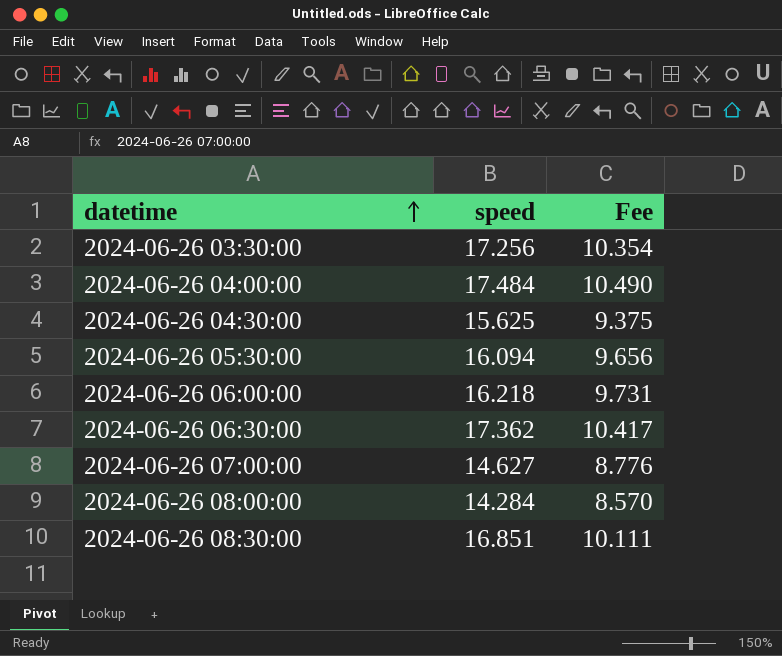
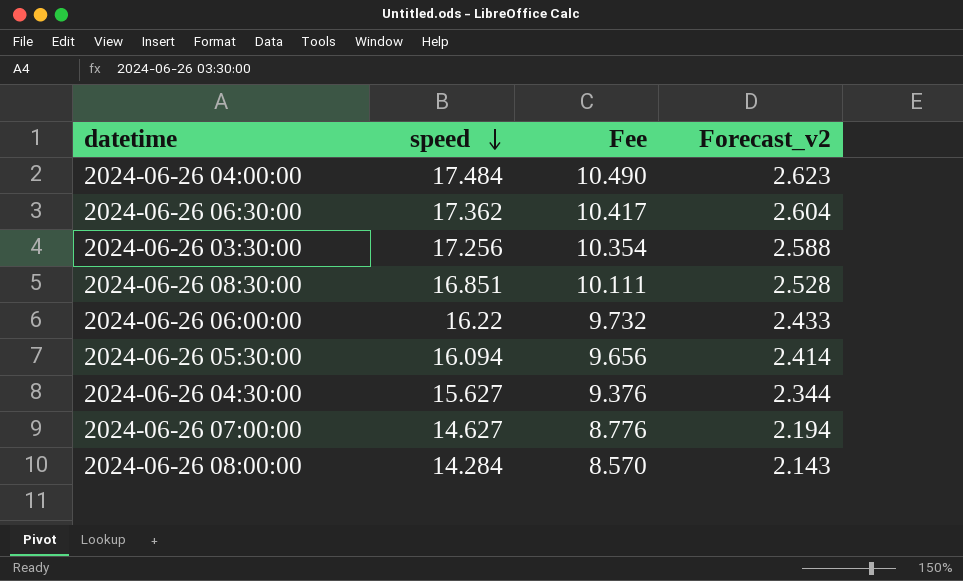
row order: datetime ascending -> speed descending
column Forecast_v2 | formula: none -> [speed] * 0.15
2024-06-26 06:00:00 | speed: 16.218 -> 16.22
2024-06-26 06:00:00 | Fee: 9.731 -> 9.732
2024-06-26 04:30:00 | speed: 15.625 -> 15.627
2024-06-26 04:30:00 | Fee: 9.375 -> 9.376

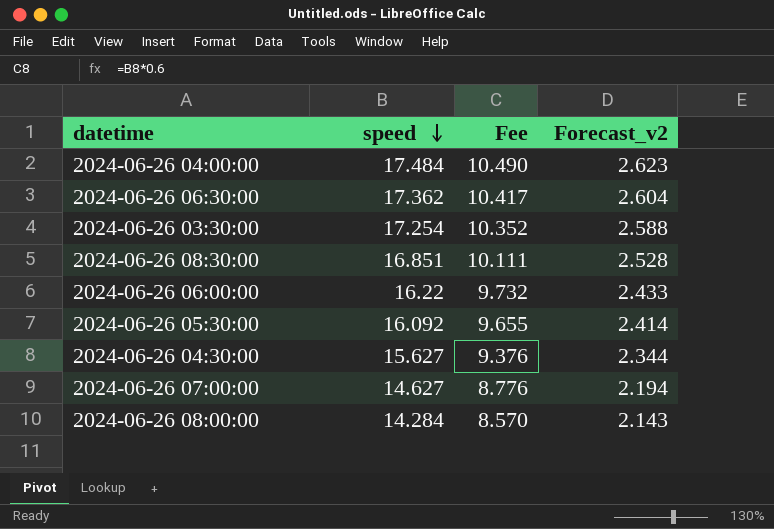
2024-06-26 03:30:00 | speed: 17.256 -> 17.254
2024-06-26 03:30:00 | Fee: 10.354 -> 10.352
2024-06-26 05:30:00 | speed: 16.094 -> 16.092
2024-06-26 05:30:00 | Fee: 9.656 -> 9.655

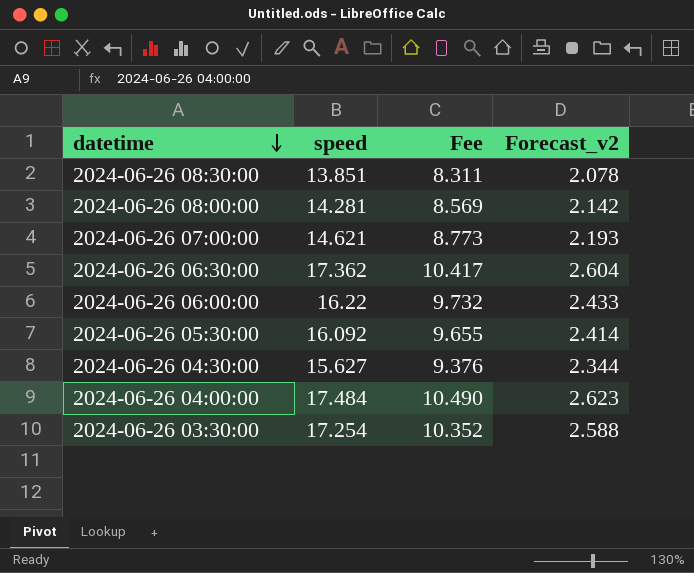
row order: speed descending -> datetime descending
2024-06-26 08:30:00 | speed: 16.851 -> 13.851
2024-06-26 08:30:00 | Fee: 10.111 -> 8.311
2024-06-26 08:30:00 | Forecast_v2: 2.528 -> 2.078
2024-06-26 08:00:00 | speed: 14.284 -> 14.281
2024-06-26 08:00:00 | Fee: 8.570 -> 8.569
2024-06-26 08:00:00 | Forecast_v2: 2.143 -> 2.142
2024-06-26 07:00:00 | speed: 14.627 -> 14.621
2024-06-26 07:00:00 | Fee: 8.776 -> 8.773
2024-06-26 07:00:00 | Forecast_v2: 2.194 -> 2.193

